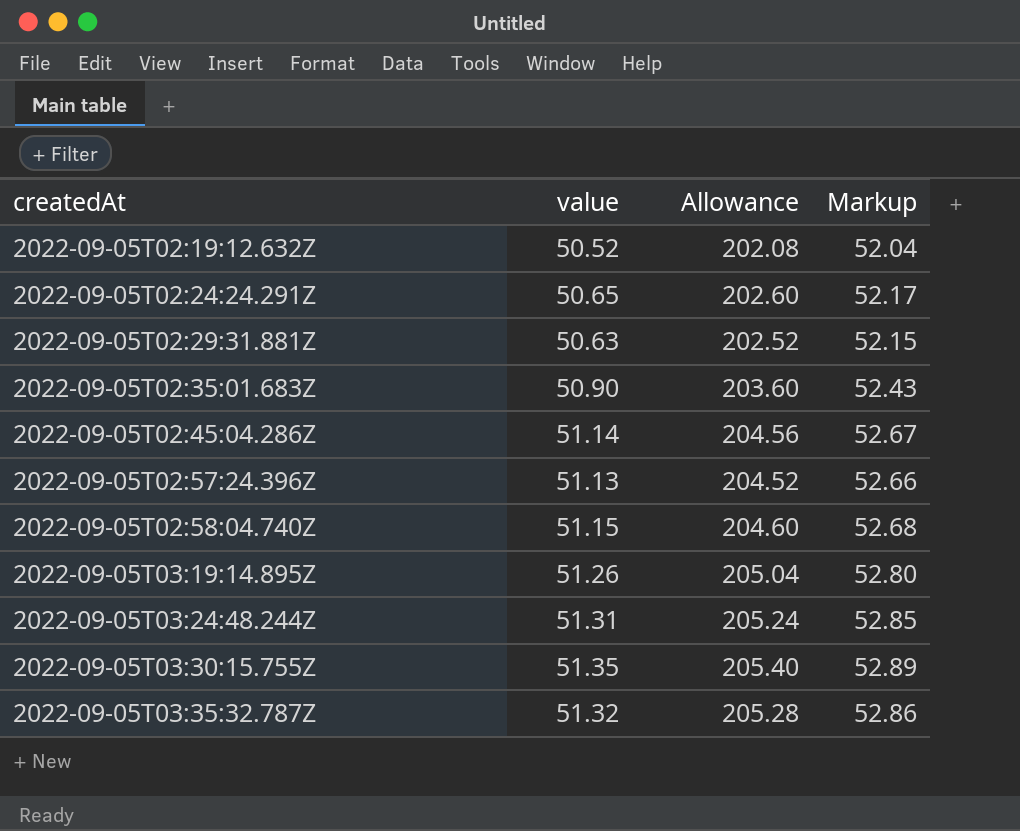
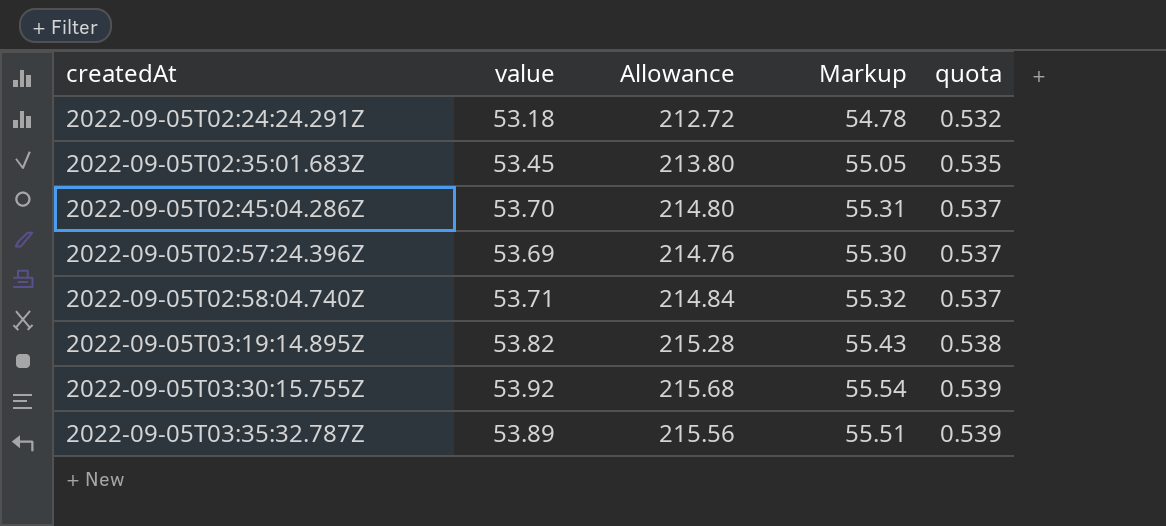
column quota | formula: none -> [value] * 0.01
row 2022-09-05T02:19:12.632Z: 50.52 | 202.08 | 52.04 -> none
row 2022-09-05T02:29:31.881Z: 50.63 | 202.52 | 52.15 -> none
row 2022-09-05T03:24:48.244Z: 51.31 | 205.24 | 52.85 -> none
2022-09-05T02:24:24.291Z | value: 50.65 -> 53.18
2022-09-05T02:24:24.291Z | Allowance: 202.60 -> 212.72
2022-09-05T02:24:24.291Z | Markup: 52.17 -> 54.78
2022-09-05T02:35:01.683Z | value: 50.90 -> 53.45
2022-09-05T02:35:01.683Z | Allowance: 203.60 -> 213.80
2022-09-05T02:35:01.683Z | Markup: 52.43 -> 55.05
2022-09-05T02:45:04.286Z | value: 51.14 -> 53.70
2022-09-05T02:45:04.286Z | Allowance: 204.56 -> 214.80
2022-09-05T02:45:04.286Z | Markup: 52.67 -> 55.31
2022-09-05T02:57:24.396Z | value: 51.13 -> 53.69
2022-09-05T02:57:24.396Z | Allowance: 204.52 -> 214.76
2022-09-05T02:57:24.396Z | Markup: 52.66 -> 55.30
2022-09-05T02:58:04.740Z | value: 51.15 -> 53.71
2022-09-05T02:58:04.740Z | Allowance: 204.60 -> 214.84
2022-09-05T02:58:04.740Z | Markup: 52.68 -> 55.32
2022-09-05T03:19:14.895Z | value: 51.26 -> 53.82
2022-09-05T03:19:14.895Z | Allowance: 205.04 -> 215.28
2022-09-05T03:19:14.895Z | Markup: 52.80 -> 55.43
2022-09-05T03:30:15.755Z | value: 51.35 -> 53.92
2022-09-05T03:30:15.755Z | Allowance: 205.40 -> 215.68
2022-09-05T03:30:15.755Z | Markup: 52.89 -> 55.54
2022-09-05T03:35:32.787Z | value: 51.32 -> 53.89
2022-09-05T03:35:32.787Z | Allowance: 205.28 -> 215.56
2022-09-05T03:35:32.787Z | Markup: 52.86 -> 55.51

